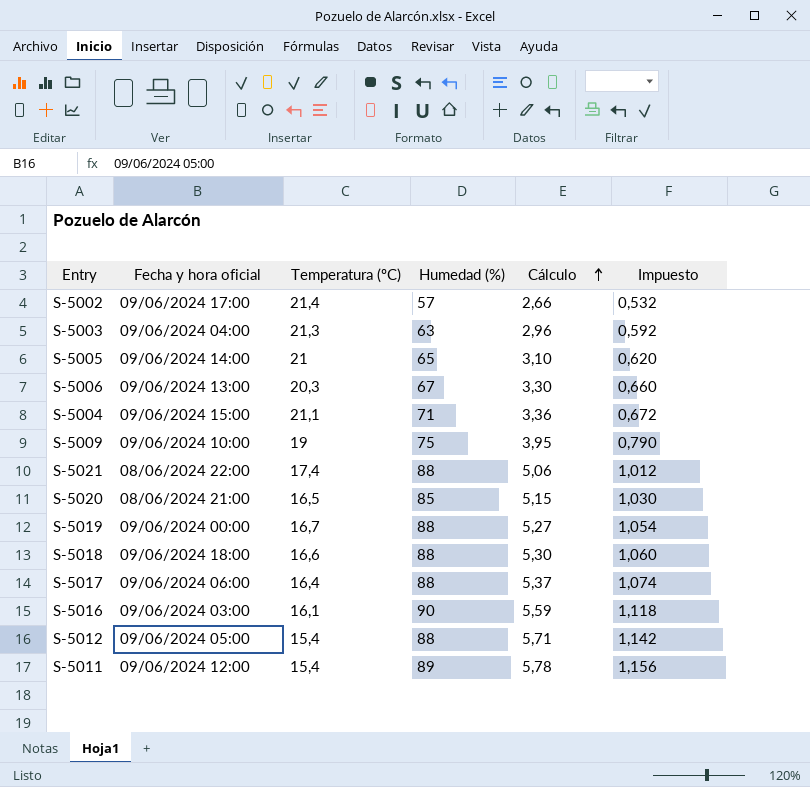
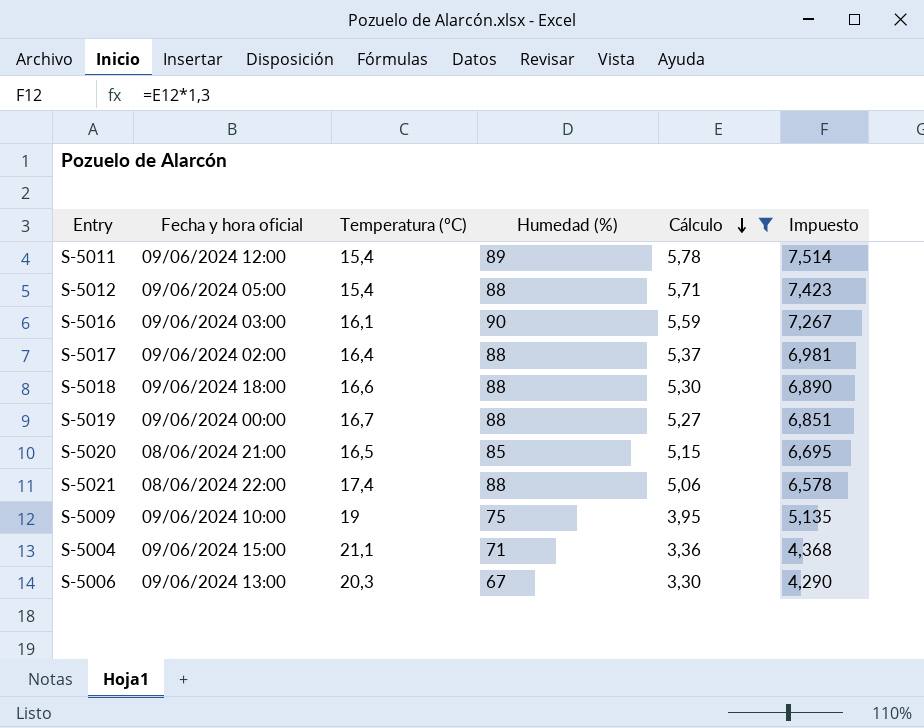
filter: none -> Cálculo >= 3,30
row order: Cálculo ascending -> Cálculo descending
column Impuesto | formula: [Cálculo] * 0,2 -> [Cálculo] * 1,3
S-5017 | Fecha y hora oficial: 09/06/2024 06:00 -> 09/06/2024 02:00

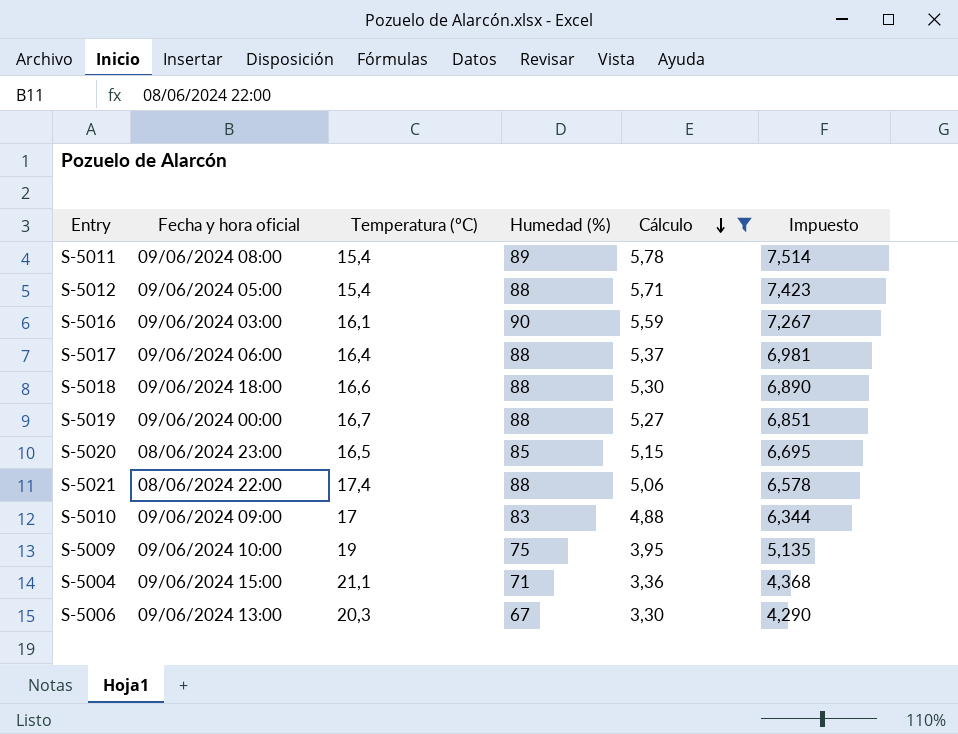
S-5011 | Fecha y hora oficial: 09/06/2024 12:00 -> 09/06/2024 08:00
S-5017 | Fecha y hora oficial: 09/06/2024 02:00 -> 09/06/2024 06:00
S-5020 | Fecha y hora oficial: 08/06/2024 21:00 -> 08/06/2024 23:00
row S-5010: none -> 09/06/2024 09:00 | 17 | 83 | 4,88 | 6,344

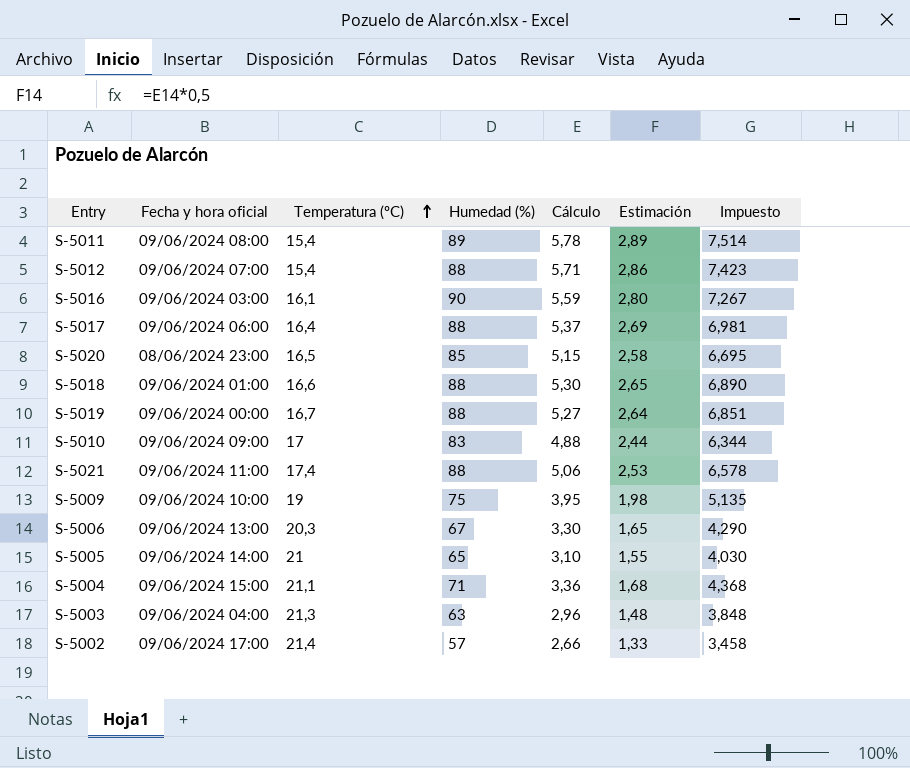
filter: Cálculo >= 3,30 -> none
row order: Cálculo descending -> Temperatura (ºC) ascending
column Estimación | formula: none -> [Cálculo] * 0,5
S-5012 | Fecha y hora oficial: 09/06/2024 05:00 -> 09/06/2024 07:00
S-5018 | Fecha y hora oficial: 09/06/2024 18:00 -> 09/06/2024 01:00
S-5021 | Fecha y hora oficial: 08/06/2024 22:00 -> 09/06/2024 11:00

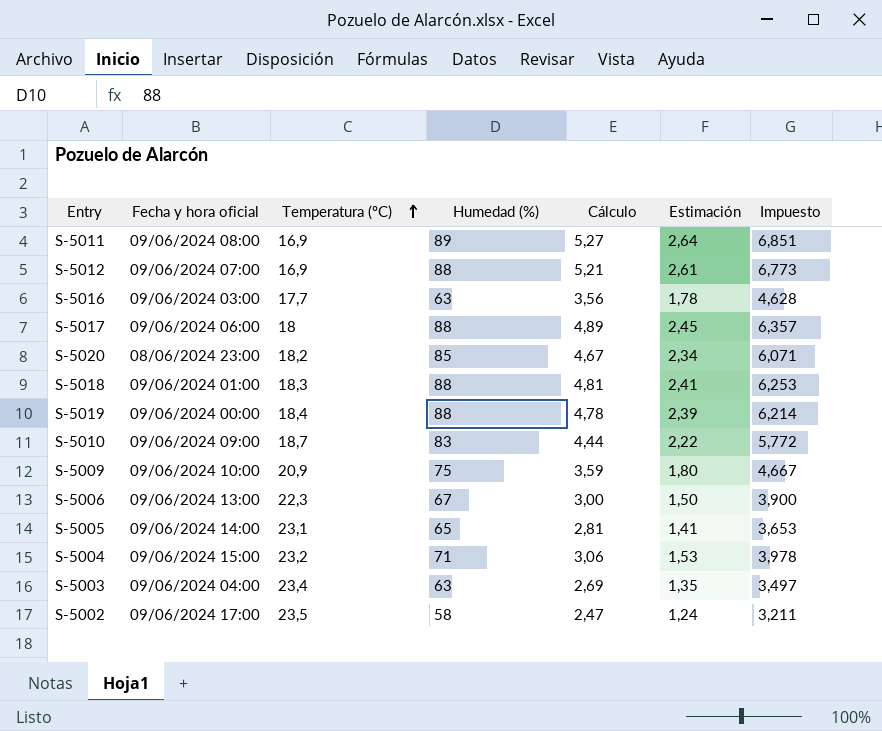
row S-5021: 09/06/2024 11:00 | 17,4 | 88 | 5,06 | 2,53 | 6,578 -> none
S-5011 | Temperatura (ºC): 15,4 -> 16,9
S-5011 | Cálculo: 5,78 -> 5,27
S-5011 | Estimación: 2,89 -> 2,64
S-5011 | Impuesto: 7,514 -> 6,851
S-5012 | Temperatura (ºC): 15,4 -> 16,9
S-5012 | Cálculo: 5,71 -> 5,21
S-5012 | Estimación: 2,86 -> 2,61
S-5012 | Impuesto: 7,423 -> 6,773
S-5016 | Temperatura (ºC): 16,1 -> 17,7
S-5016 | Humedad (%): 90 -> 63
S-5016 | Cálculo: 5,59 -> 3,56
S-5016 | Estimación: 2,80 -> 1,78
S-5016 | Impuesto: 7,267 -> 4,628
S-5017 | Temperatura (ºC): 16,4 -> 18
S-5017 | Cálculo: 5,37 -> 4,89
S-5017 | Estimación: 2,69 -> 2,45
S-5017 | Impuesto: 6,981 -> 6,357
S-5020 | Temperatura (ºC): 16,5 -> 18,2
S-5020 | Cálculo: 5,15 -> 4,67
S-5020 | Estimación: 2,58 -> 2,34
S-5020 | Impuesto: 6,695 -> 6,071
S-5018 | Temperatura (ºC): 16,6 -> 18,3
S-5018 | Cálculo: 5,30 -> 4,81
S-5018 | Estimación: 2,65 -> 2,41
S-5018 | Impuesto: 6,890 -> 6,253
S-5019 | Temperatura (ºC): 16,7 -> 18,4
S-5019 | Cálculo: 5,27 -> 4,78
S-5019 | Estimación: 2,64 -> 2,39
S-5019 | Impuesto: 6,851 -> 6,214
S-5010 | Temperatura (ºC): 17 -> 18,7
S-5010 | Cálculo: 4,88 -> 4,44
S-5010 | Estimación: 2,44 -> 2,22
S-5010 | Impuesto: 6,344 -> 5,772
S-5009 | Temperatura (ºC): 19 -> 20,9
S-5009 | Cálculo: 3,95 -> 3,59
S-5009 | Estimación: 1,98 -> 1,80
S-5009 | Impuesto: 5,135 -> 4,667
S-5006 | Temperatura (ºC): 20,3 -> 22,3
S-5006 | Cálculo: 3,30 -> 3,00
S-5006 | Estimación: 1,65 -> 1,50
S-5006 | Impuesto: 4,290 -> 3,900
S-5005 | Temperatura (ºC): 21 -> 23,1
S-5005 | Cálculo: 3,10 -> 2,81
S-5005 | Estimación: 1,55 -> 1,41
S-5005 | Impuesto: 4,030 -> 3,653
S-5004 | Temperatura (ºC): 21,1 -> 23,2
S-5004 | Cálculo: 3,36 -> 3,06
S-5004 | Estimación: 1,68 -> 1,53
S-5004 | Impuesto: 4,368 -> 3,978
S-5003 | Temperatura (ºC): 21,3 -> 23,4
S-5003 | Cálculo: 2,96 -> 2,69
S-5003 | Estimación: 1,48 -> 1,35
S-5003 | Impuesto: 3,848 -> 3,497
S-5002 | Temperatura (ºC): 21,4 -> 23,5
S-5002 | Humedad (%): 57 -> 58
S-5002 | Cálculo: 2,66 -> 2,47
S-5002 | Estimación: 1,33 -> 1,24
S-5002 | Impuesto: 3,458 -> 3,211

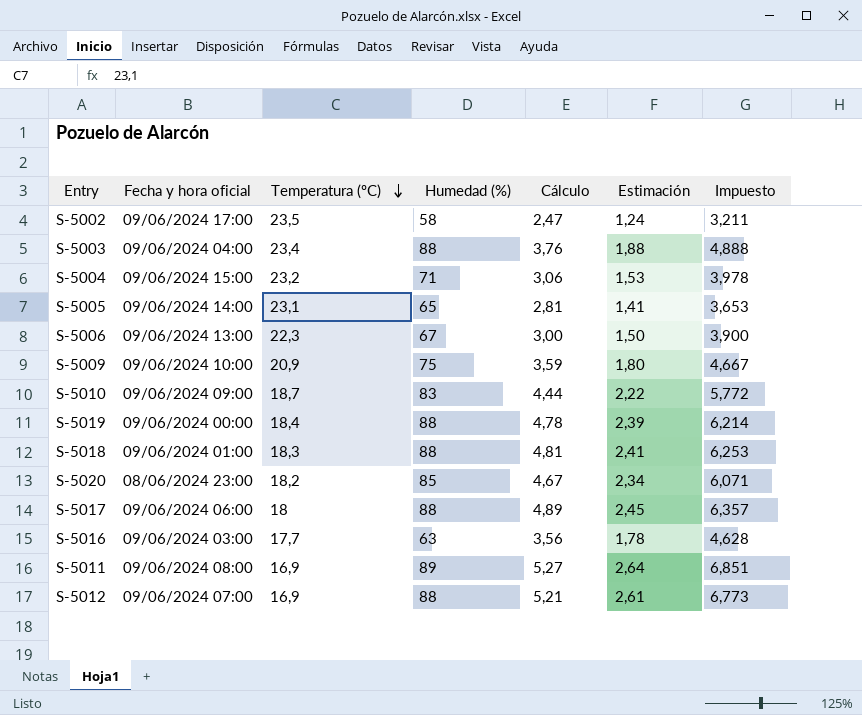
row order: Temperatura (ºC) ascending -> Temperatura (ºC) descending
S-5003 | Humedad (%): 63 -> 88
S-5003 | Cálculo: 2,69 -> 3,76
S-5003 | Estimación: 1,35 -> 1,88
S-5003 | Impuesto: 3,497 -> 4,888

